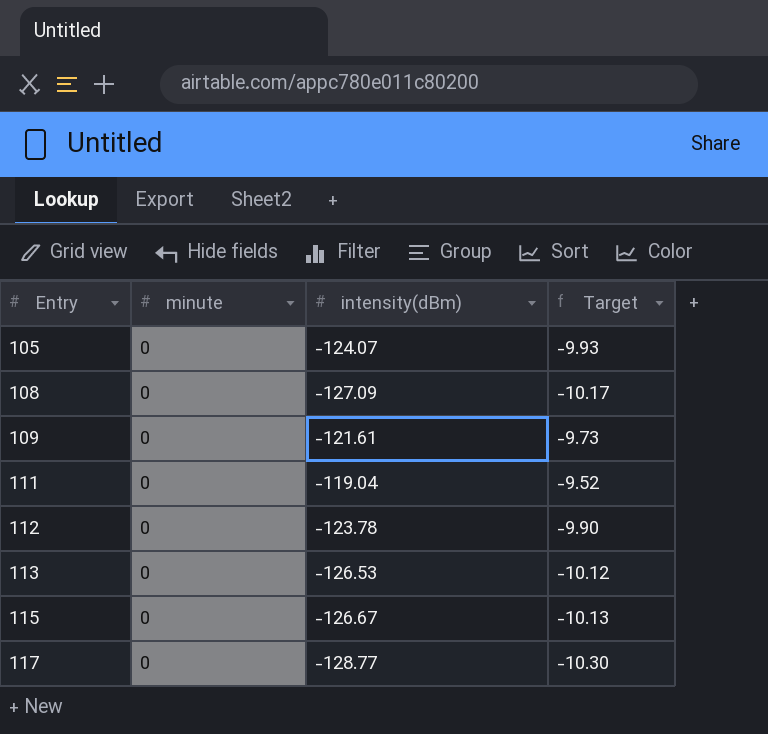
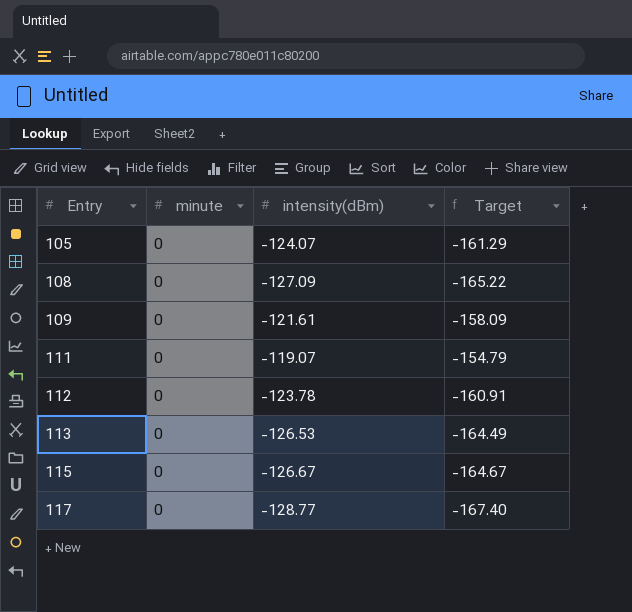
column Target | formula: [intensity(dBm)] * 0.08 -> [intensity(dBm)] * 1.3
111 | intensity(dBm): -119.04 -> -119.07

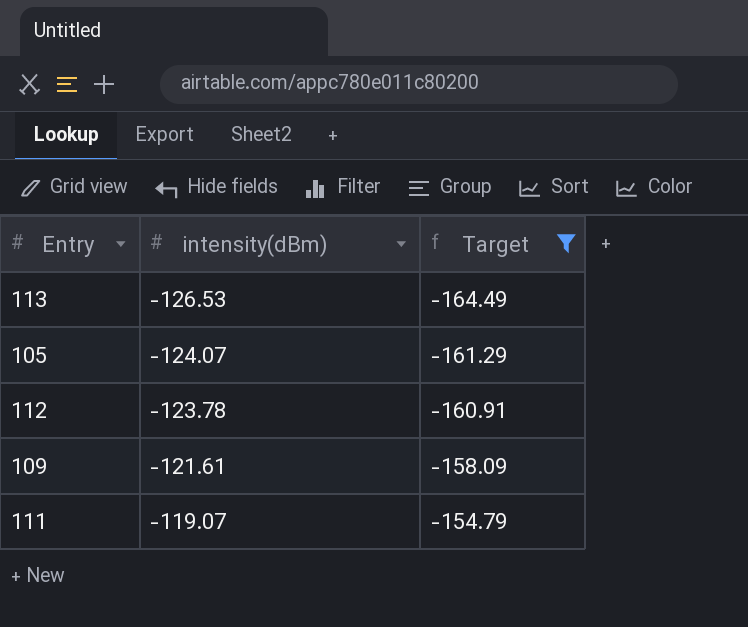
filter: none -> Target >= -164.49
row order: Entry ascending -> intensity(dBm) ascending
column minute | position: 2 -> none

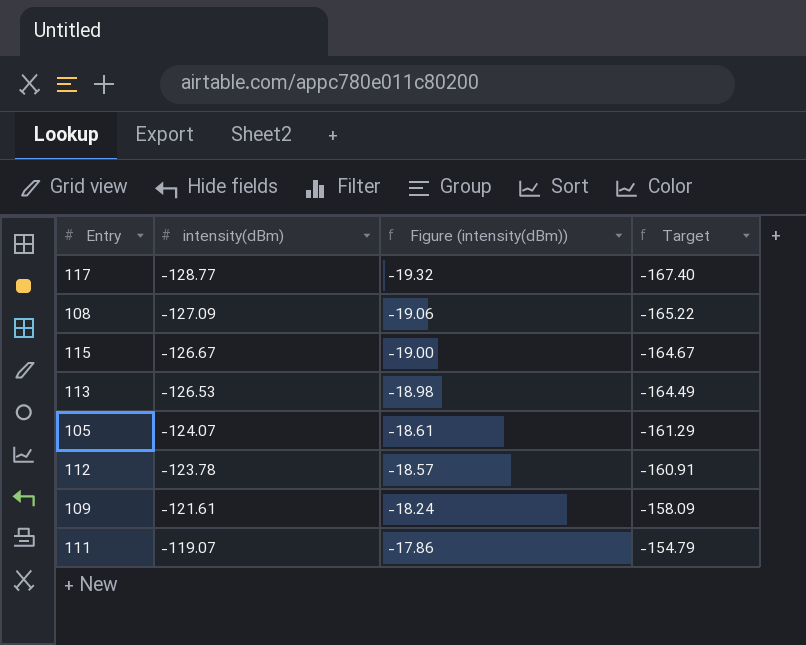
filter: Target >= -164.49 -> none
column Figure (intensity(dBm)) | formula: none -> [intensity(dBm)] * 0.15

